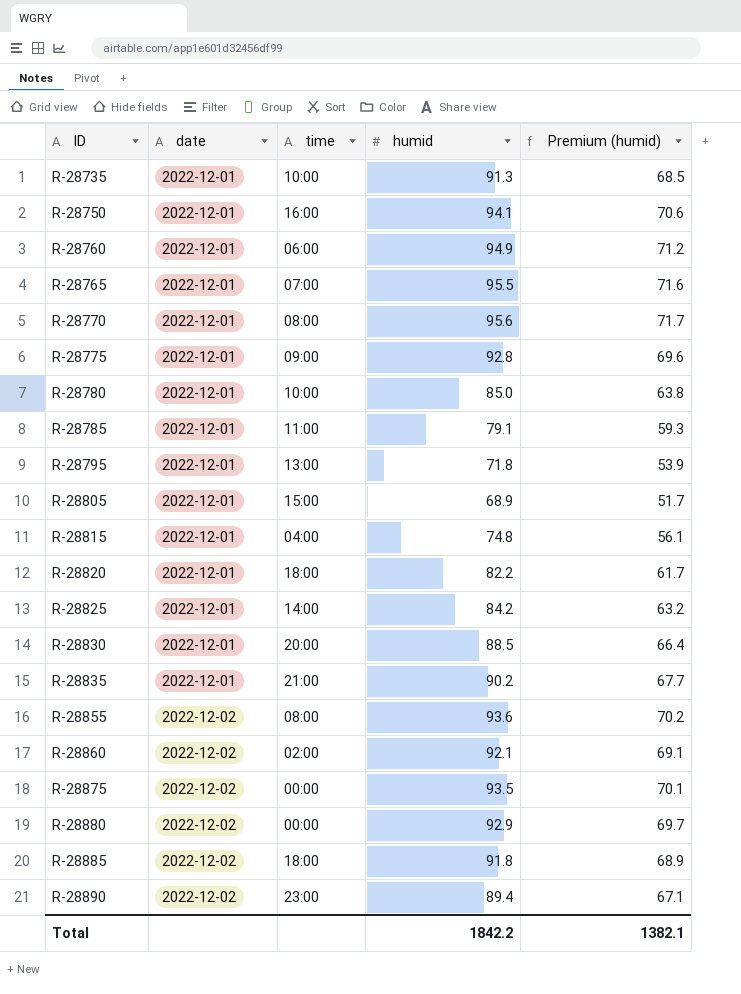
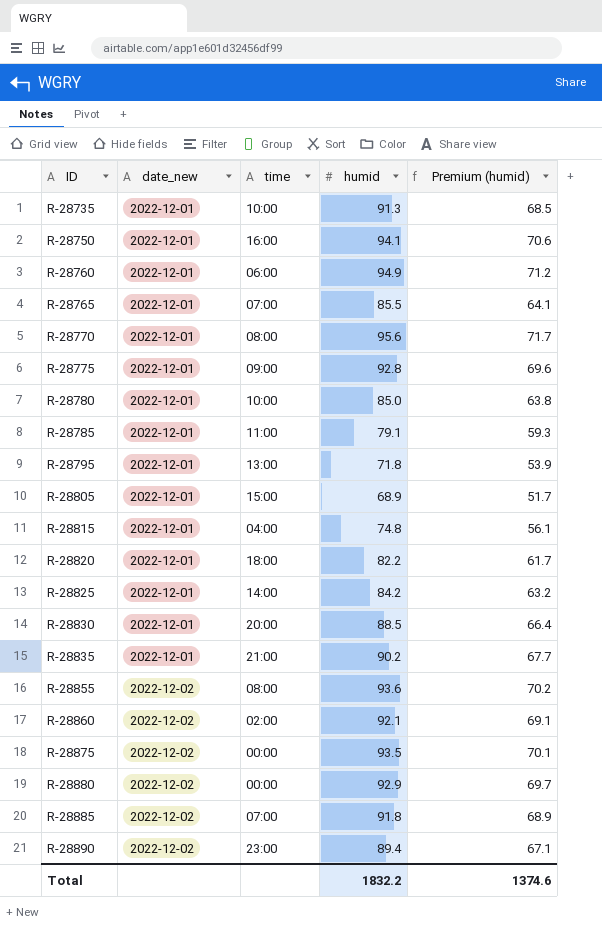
column name: date -> date_new
R-28765 | humid: 95.5 -> 85.5
R-28765 | Premium (humid): 71.6 -> 64.1
R-28885 | time: 18:00 -> 07:00
Total | humid: 1842.2 -> 1832.2
Total | Premium (humid): 1382.1 -> 1374.6

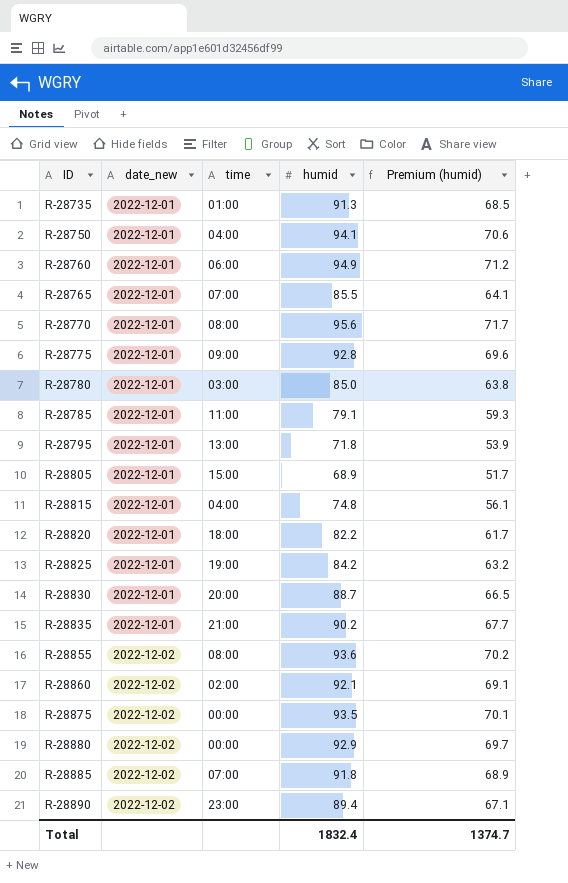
R-28735 | time: 10:00 -> 01:00
R-28750 | time: 16:00 -> 04:00
R-28780 | time: 10:00 -> 03:00
R-28825 | time: 14:00 -> 19:00
R-28830 | humid: 88.5 -> 88.7
R-28830 | Premium (humid): 66.4 -> 66.5
Total | humid: 1832.2 -> 1832.4
Total | Premium (humid): 1374.6 -> 1374.7

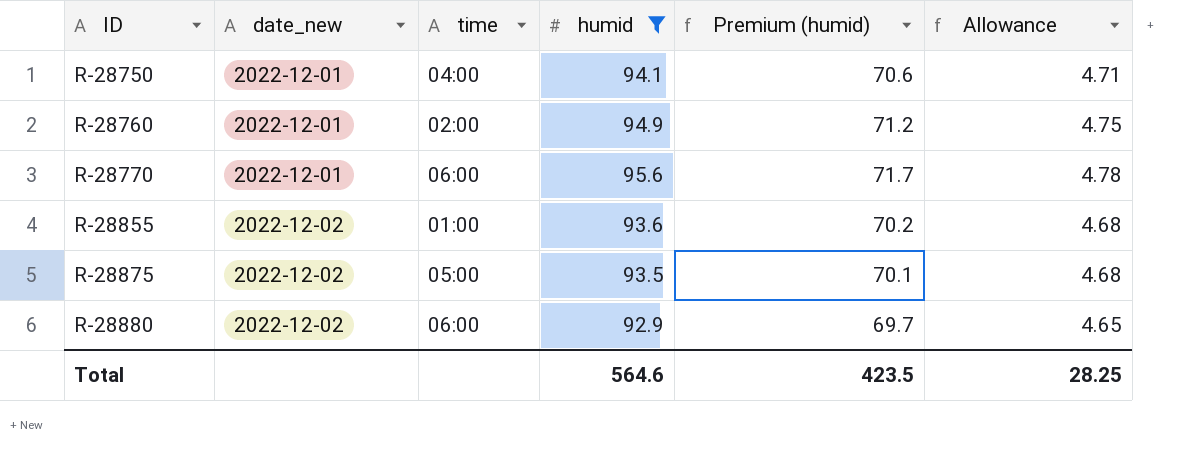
filter: none -> humid >= 92.9
column Allowance | formula: none -> [humid] * 0.05
R-28760 | time: 06:00 -> 02:00
R-28770 | time: 08:00 -> 06:00
R-28855 | time: 08:00 -> 01:00
R-28875 | time: 00:00 -> 05:00
R-28880 | time: 00:00 -> 06:00
Total | humid: 1832.4 -> 564.6
Total | Premium (humid): 1374.7 -> 423.5

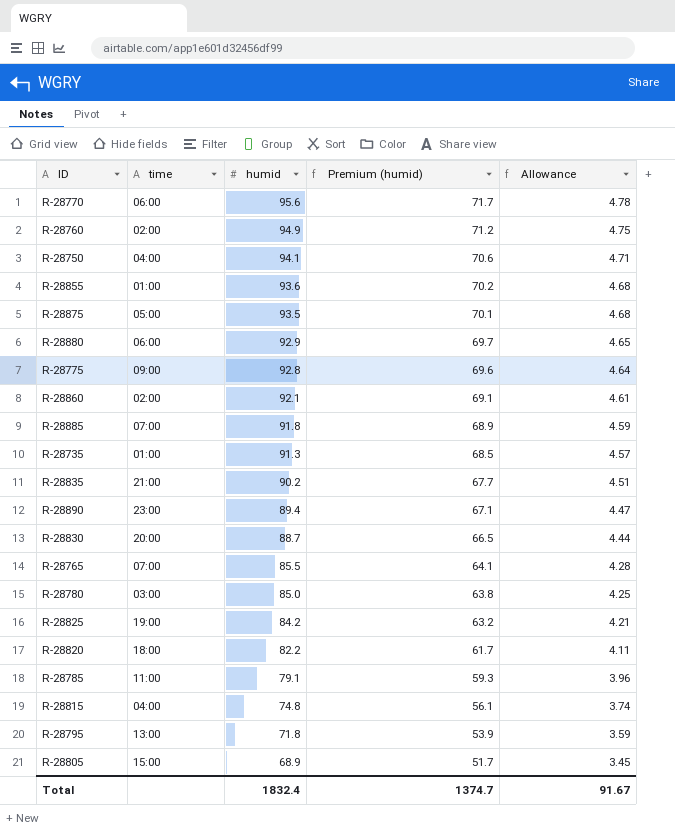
filter: humid >= 92.9 -> none
row order: ID ascending -> humid descending
column date_new | position: 2 -> none
Total | humid: 564.6 -> 1832.4
Total | Premium (humid): 423.5 -> 1374.7
Total | Allowance: 28.25 -> 91.67

